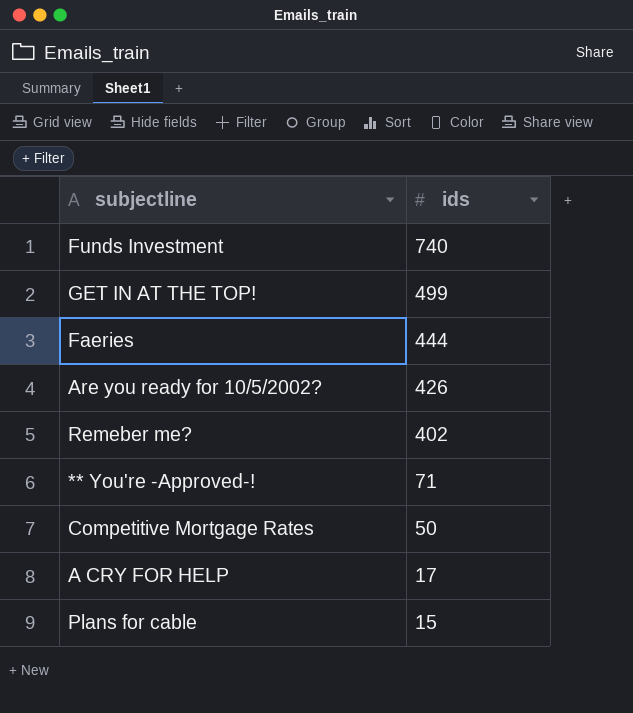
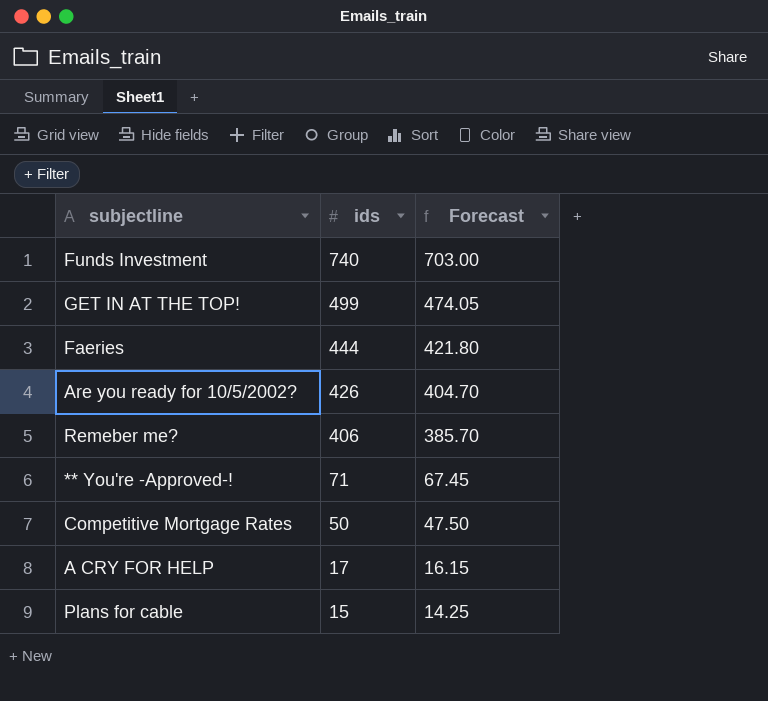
column Forecast | formula: none -> [ids] * 0.95
Remeber me? | ids: 402 -> 406

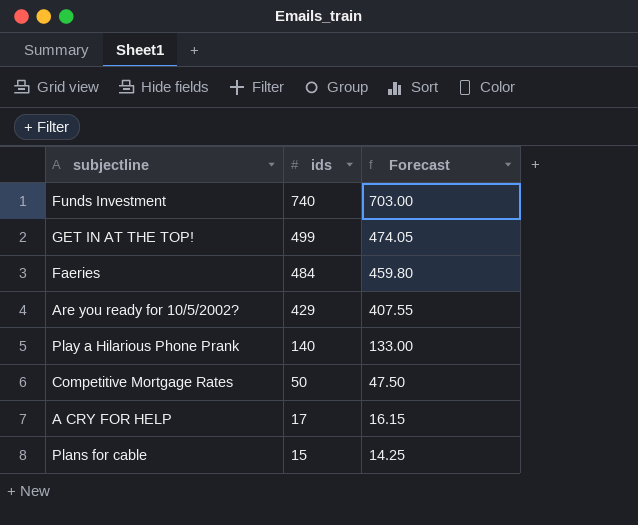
row Remeber me?: 406 | 385.70 -> none
row ** You're -Approved-!: 71 | 67.45 -> none
Faeries | ids: 444 -> 484
Faeries | Forecast: 421.80 -> 459.80
Are you ready for 10/5/2002? | ids: 426 -> 429
Are you ready for 10/5/2002? | Forecast: 404.70 -> 407.55
row Play a Hilarious Phone Prank: none -> 140 | 133.00

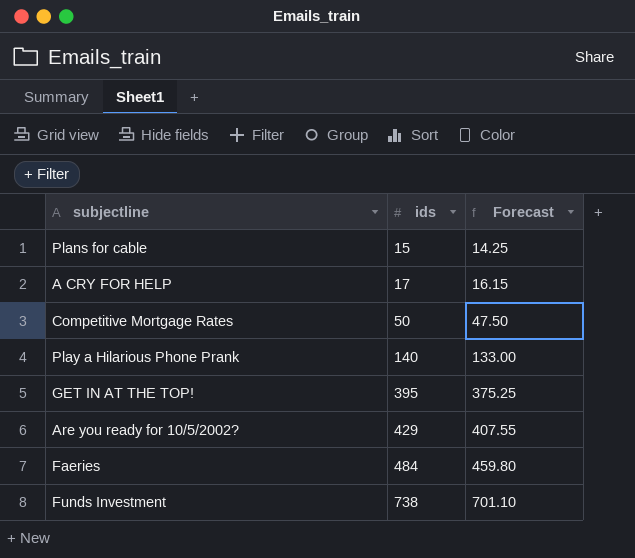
row order: ids descending -> ids ascending
GET IN AT THE TOP! | ids: 499 -> 395
GET IN AT THE TOP! | Forecast: 474.05 -> 375.25
Funds Investment | ids: 740 -> 738
Funds Investment | Forecast: 703.00 -> 701.10

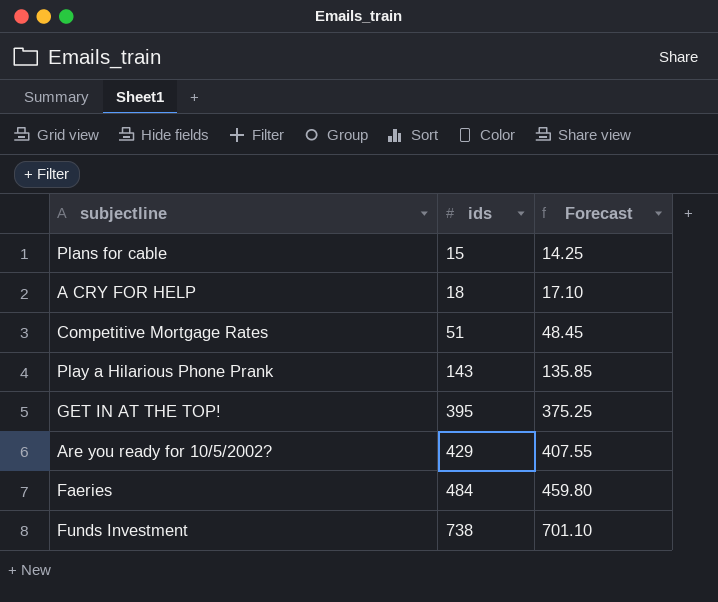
A CRY FOR HELP | ids: 17 -> 18
A CRY FOR HELP | Forecast: 16.15 -> 17.10
Competitive Mortgage Rates | ids: 50 -> 51
Competitive Mortgage Rates | Forecast: 47.50 -> 48.45
Play a Hilarious Phone Prank | ids: 140 -> 143
Play a Hilarious Phone Prank | Forecast: 133.00 -> 135.85

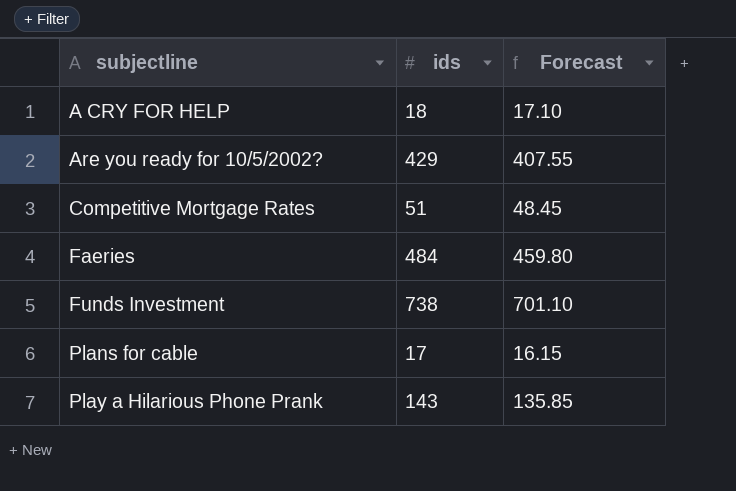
row order: ids ascending -> subjectline ascending
row GET IN AT THE TOP!: 395 | 375.25 -> none
Plans for cable | ids: 15 -> 17
Plans for cable | Forecast: 14.25 -> 16.15

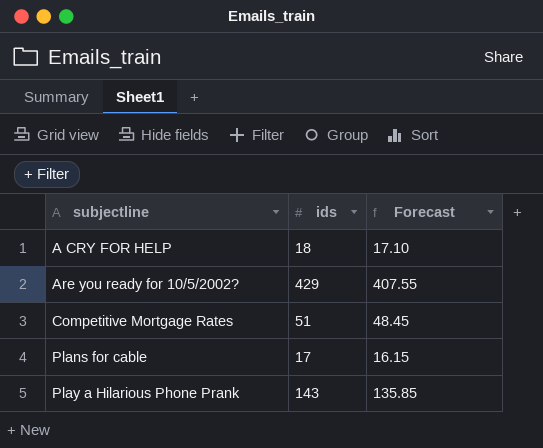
row Faeries: 484 | 459.80 -> none
row Funds Investment: 738 | 701.10 -> none

